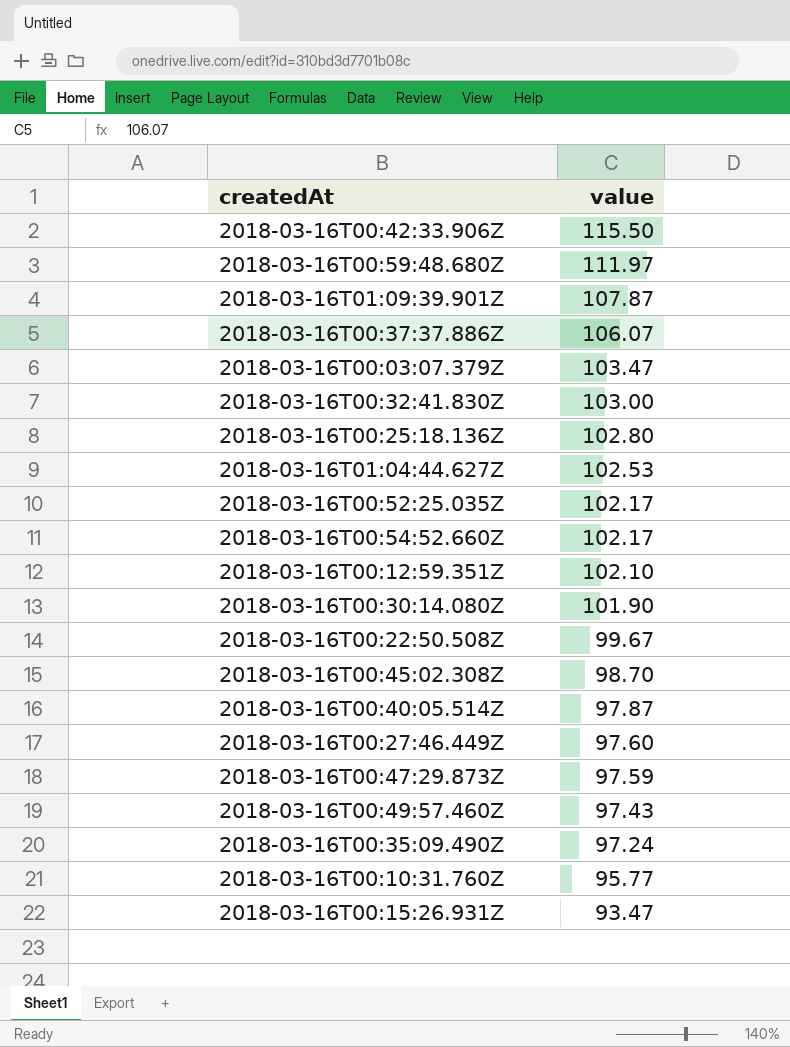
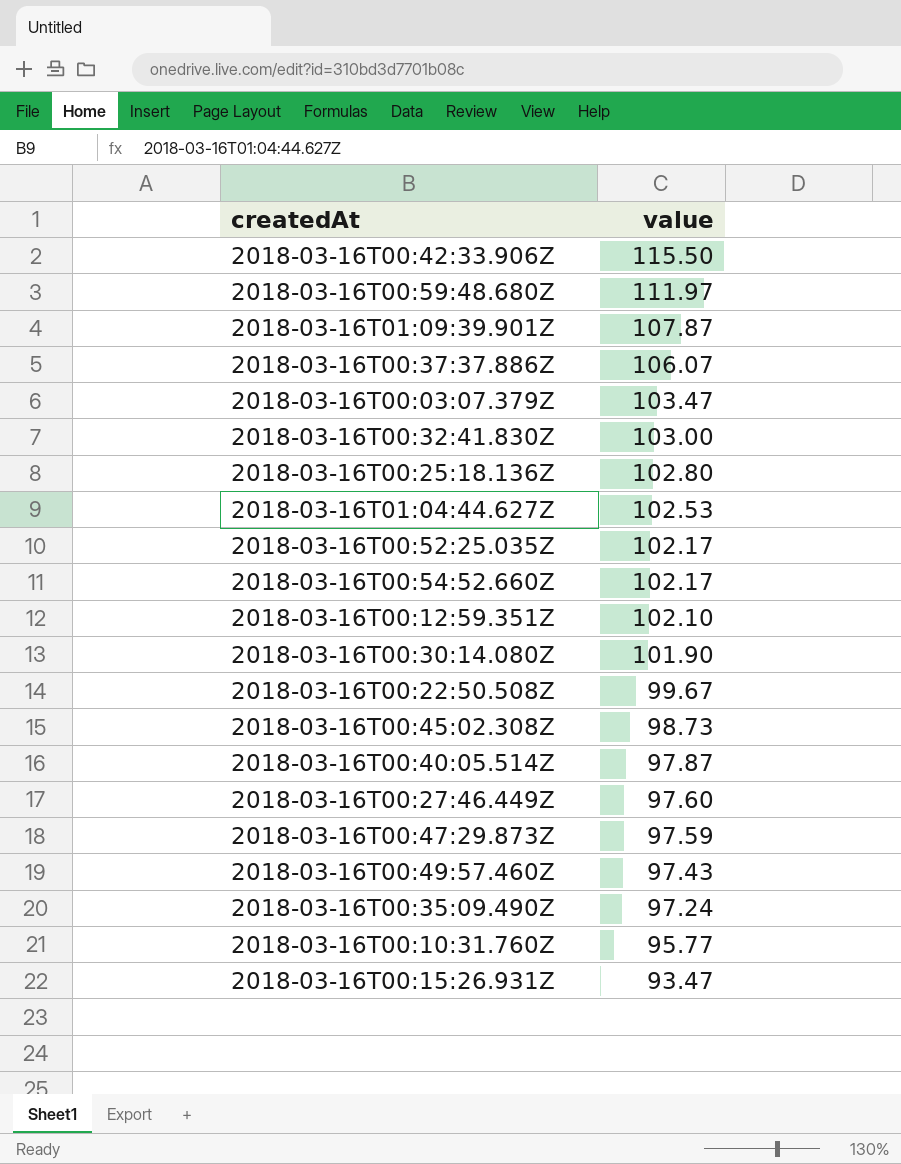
2018-03-16T00:45:02.308Z | value: 98.70 -> 98.73

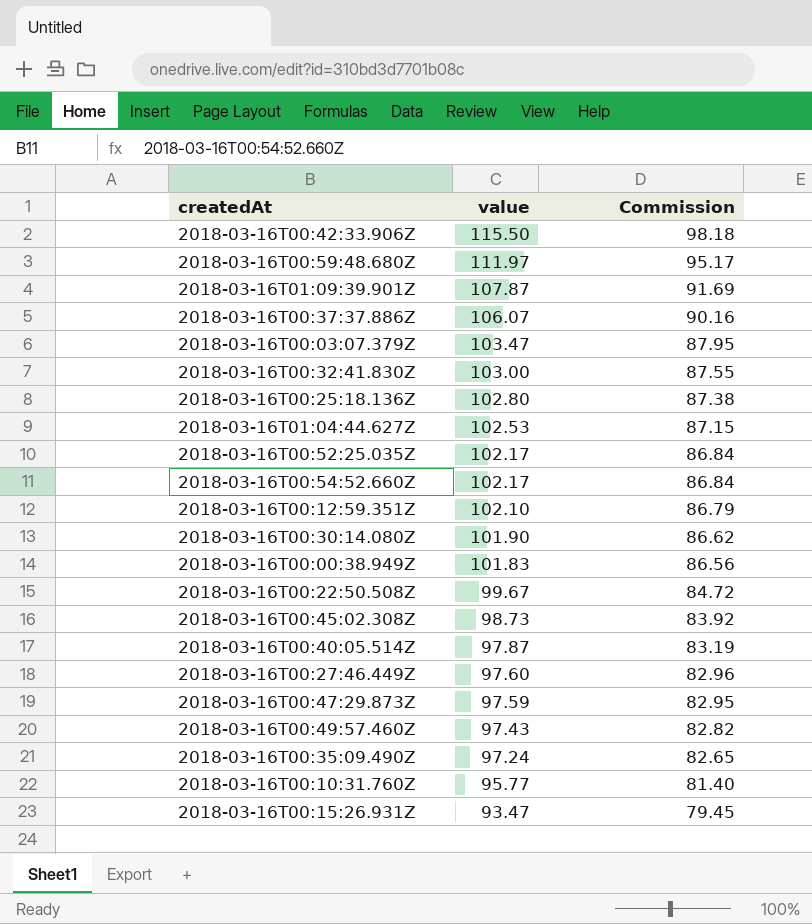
column Commission | formula: none -> [value] * 0.85
row 2018-03-16T00:00:38.949Z: none -> 101.83 | 86.56

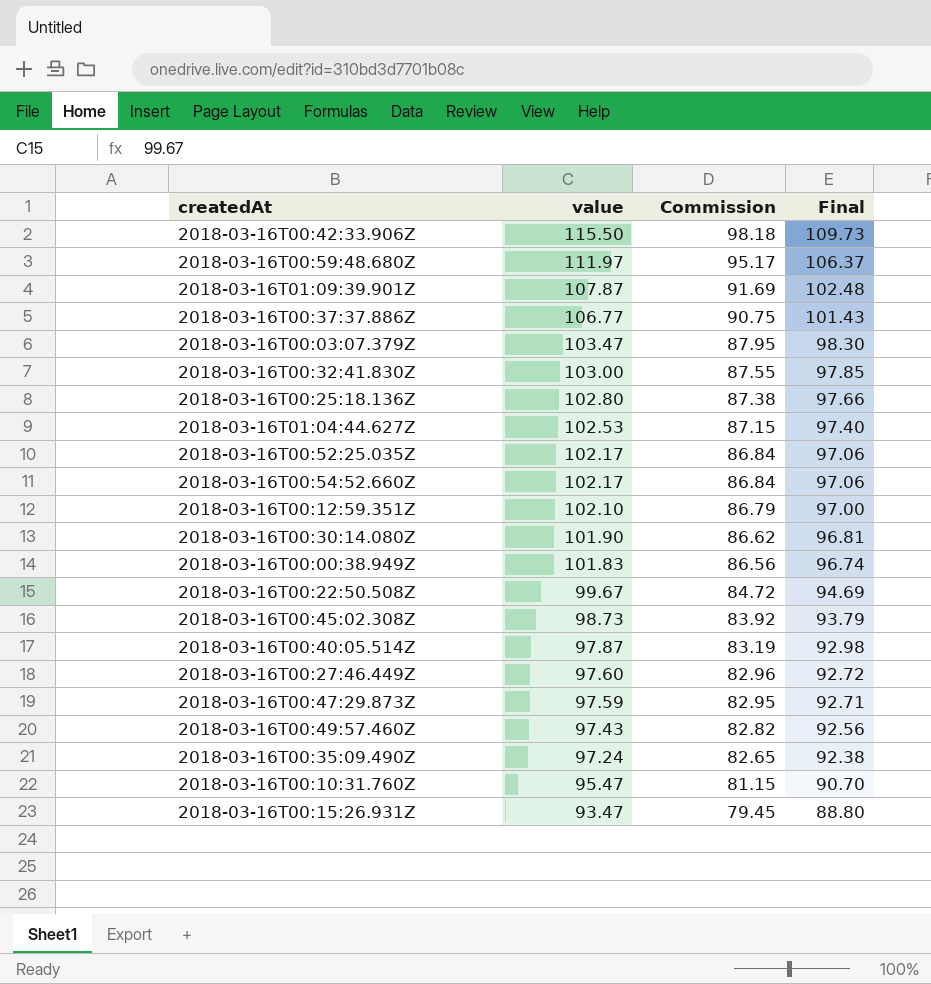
column Final | formula: none -> [value] * 0.95
2018-03-16T00:37:37.886Z | value: 106.07 -> 106.77
2018-03-16T00:37:37.886Z | Commission: 90.16 -> 90.75
2018-03-16T00:10:31.760Z | value: 95.77 -> 95.47
2018-03-16T00:10:31.760Z | Commission: 81.40 -> 81.15

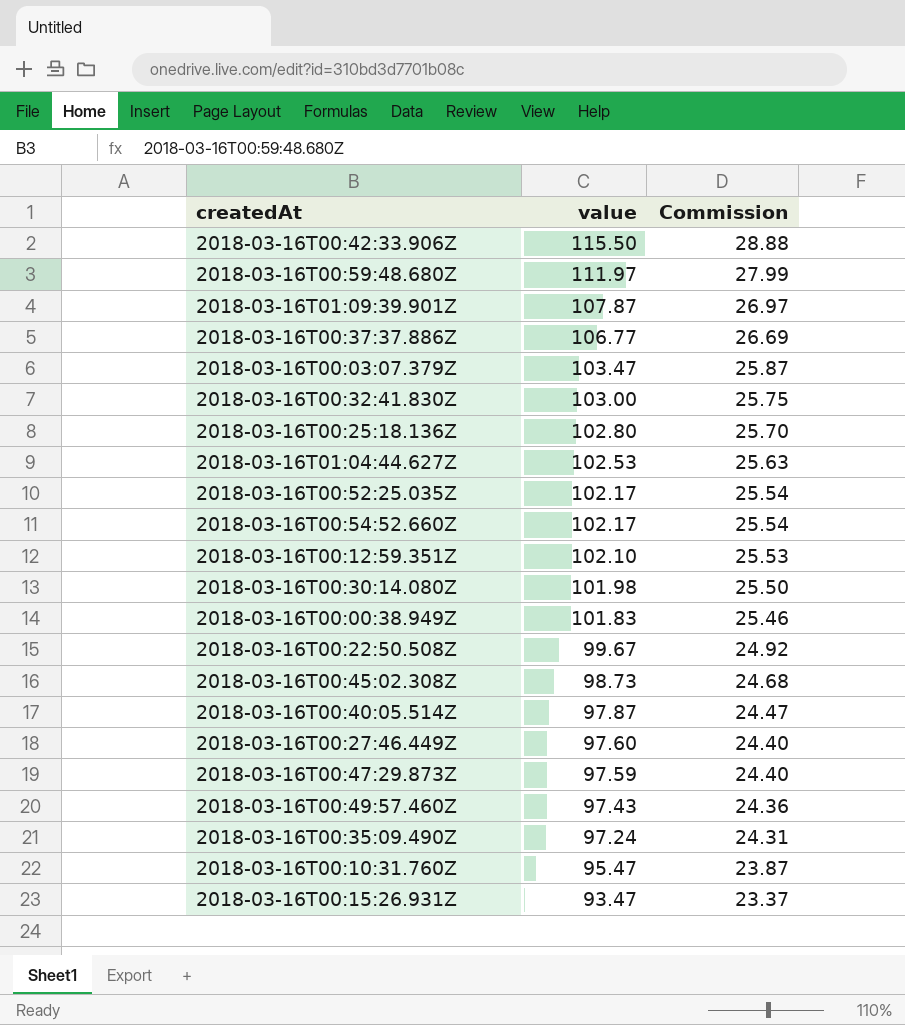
column Final | formula: [value] * 0.95 -> none
column Commission | formula: [value] * 0.85 -> [value] * 0.25
2018-03-16T00:30:14.080Z | value: 101.90 -> 101.98

